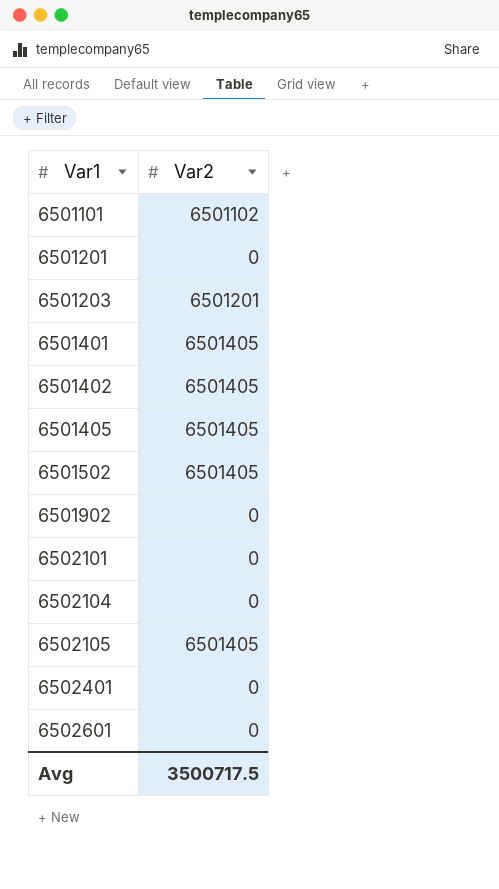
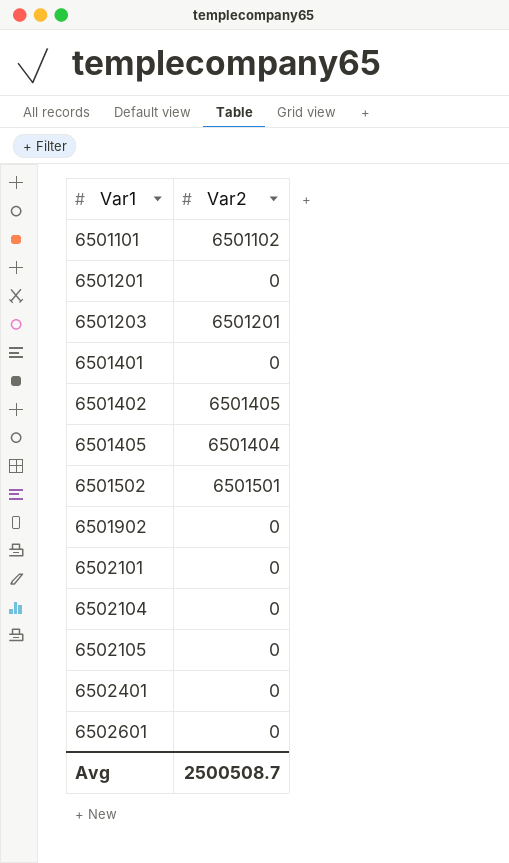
6501401 | Var2: 6501405 -> 0
6501405 | Var2: 6501405 -> 6501404
6501502 | Var2: 6501405 -> 6501501
6502105 | Var2: 6501405 -> 0
Avg | Var2: 3500717.5 -> 2500508.7

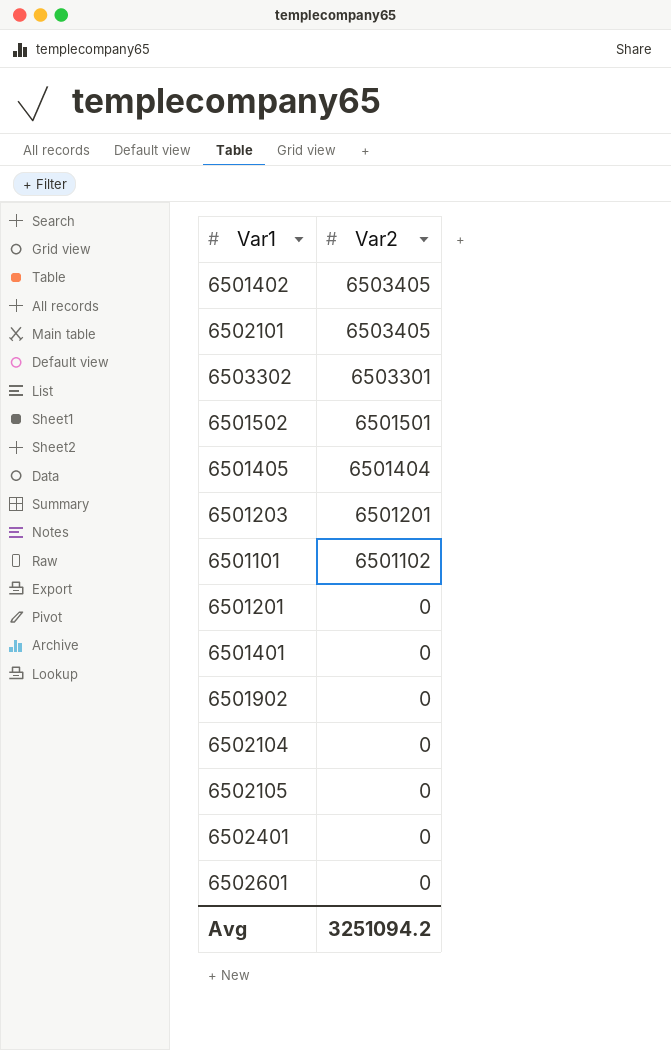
row order: Var1 ascending -> Var2 descending
6501402 | Var2: 6501405 -> 6503405
6502101 | Var2: 0 -> 6503405
row 6503302: none -> 6503301
Avg | Var2: 2500508.7 -> 3251094.2

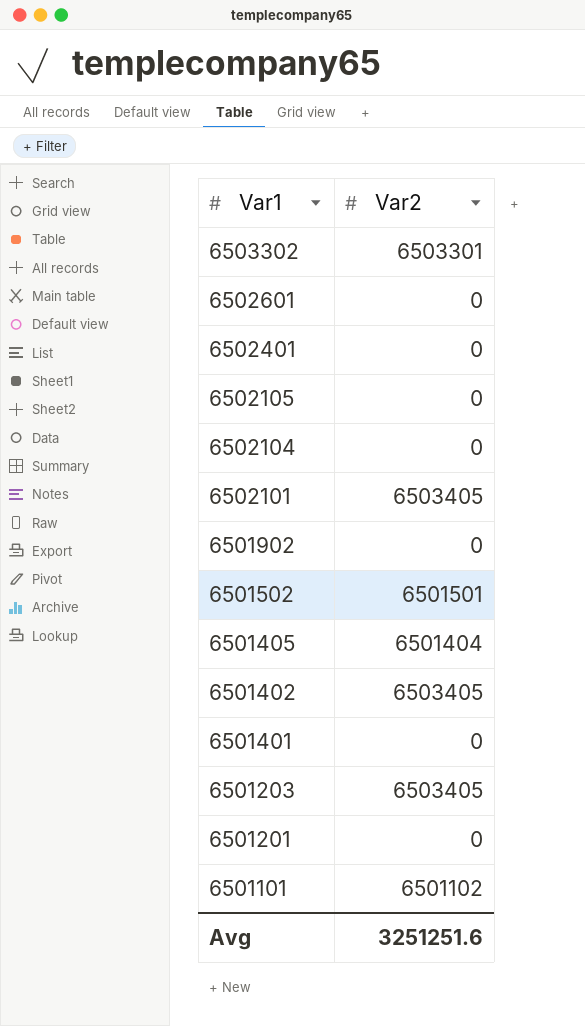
row order: Var2 descending -> Var1 descending
6501203 | Var2: 6501201 -> 6503405
Avg | Var2: 3251094.2 -> 3251251.6

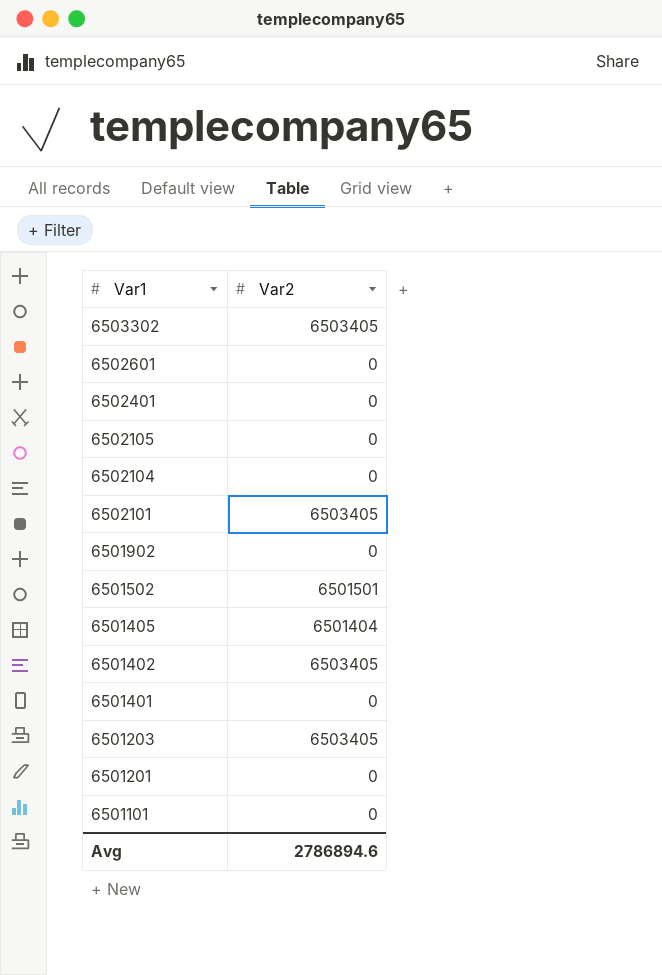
6503302 | Var2: 6503301 -> 6503405
6501101 | Var2: 6501102 -> 0
Avg | Var2: 3251251.6 -> 2786894.6

